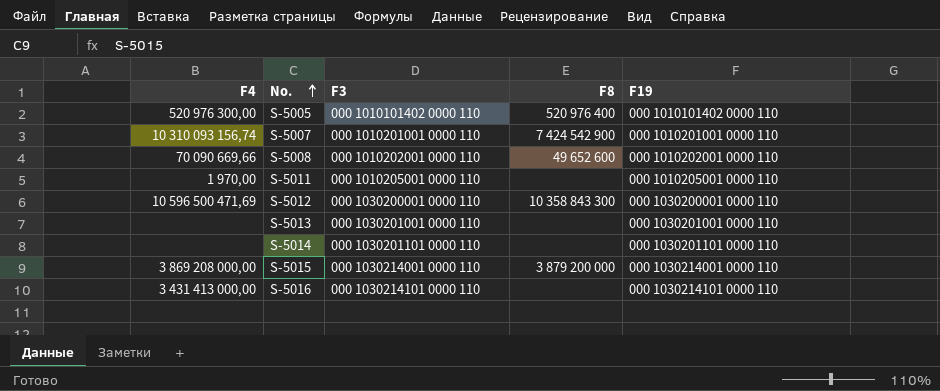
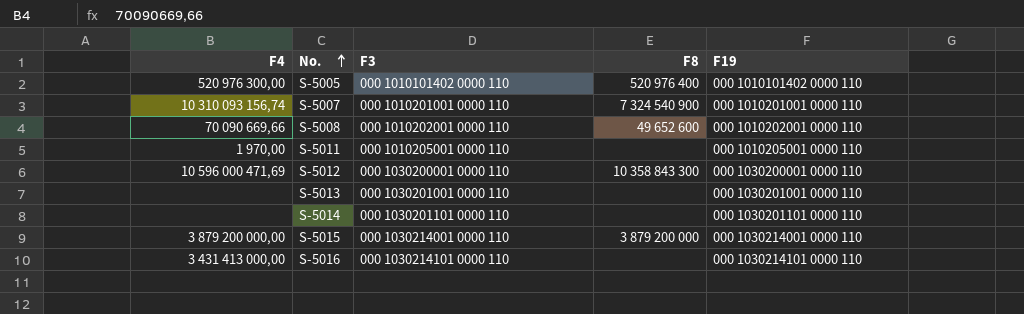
S-5007 | F8: 7 424 542 900 -> 7 324 540 900
S-5012 | F4: 10 596 500 471,69 -> 10 596 000 471,69
S-5015 | F4: 3 869 208 000,00 -> 3 879 200 000,00

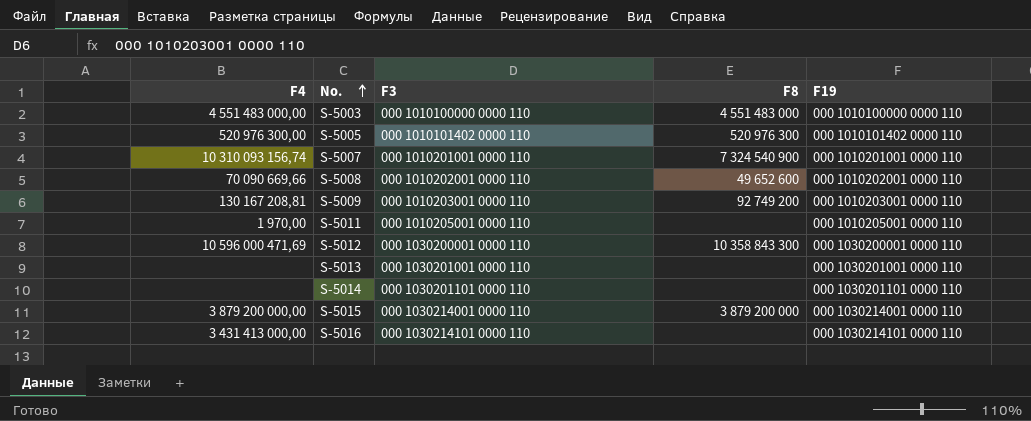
row S-5003: none -> 4 551 483 000,00 | 000 1010100000 0000 110 | 4 551 483 000 | 000 1010100000 0000 110
S-5005 | F8: 520 976 400 -> 520 976 300
row S-5009: none -> 130 167 208,81 | 000 1010203001 0000 110 | 92 749 200 | 000 1010203001 0000 110

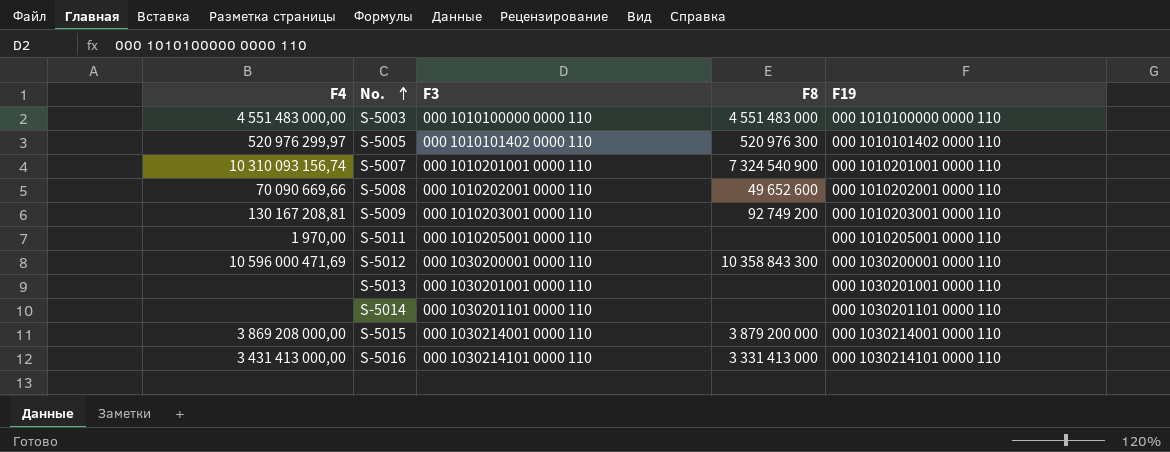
S-5005 | F4: 520 976 300,00 -> 520 976 299,97
S-5015 | F4: 3 879 200 000,00 -> 3 869 208 000,00
S-5016 | F8: none -> 3 331 413 000

